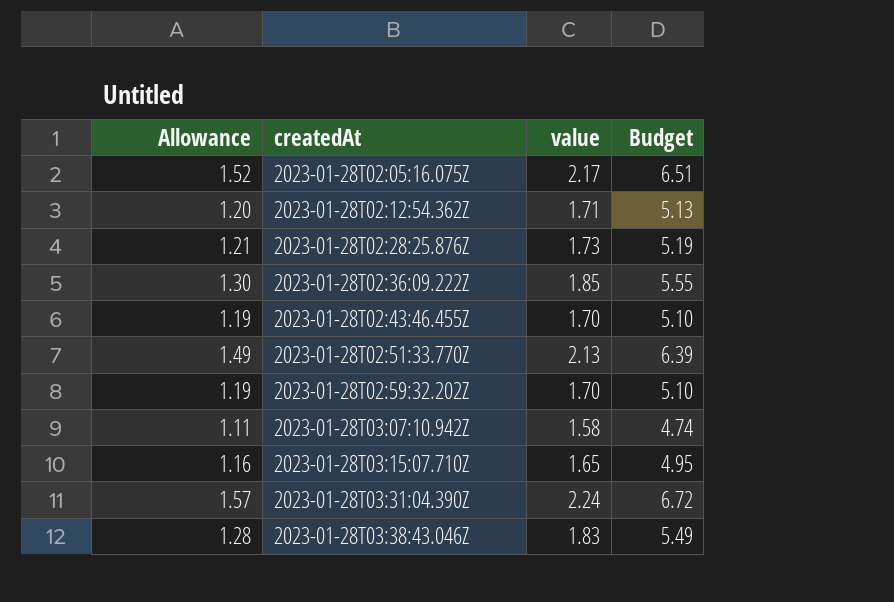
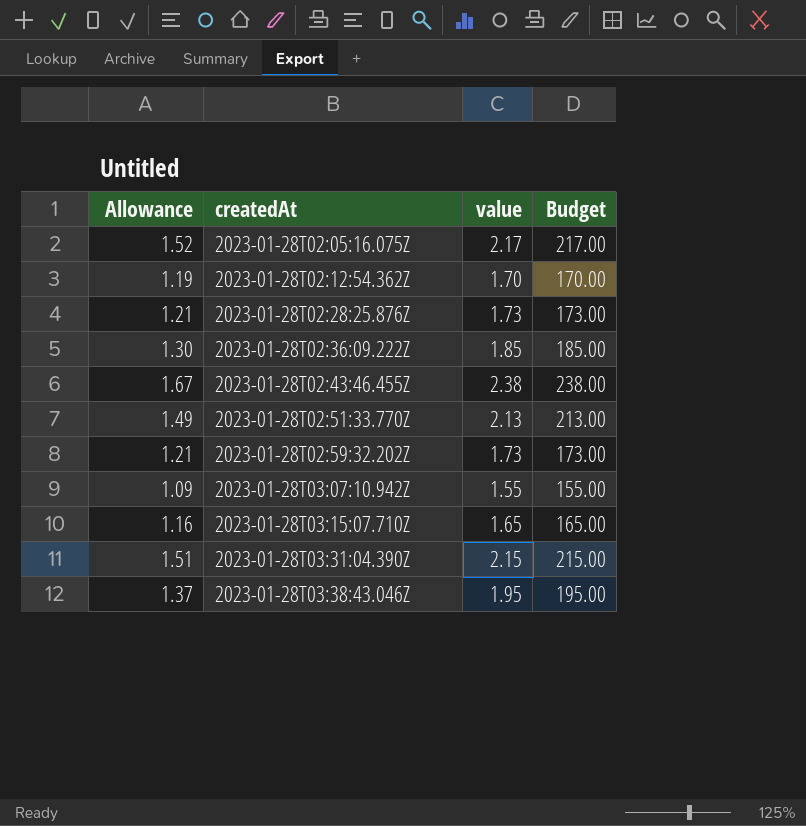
column Budget | formula: [value] * 3 -> [value] * 100
2023-01-28T02:12:54.362Z | Allowance: 1.20 -> 1.19
2023-01-28T02:12:54.362Z | value: 1.71 -> 1.70
2023-01-28T02:43:46.455Z | Allowance: 1.19 -> 1.67
2023-01-28T02:43:46.455Z | value: 1.70 -> 2.38
2023-01-28T02:59:32.202Z | Allowance: 1.19 -> 1.21
2023-01-28T02:59:32.202Z | value: 1.70 -> 1.73
2023-01-28T03:07:10.942Z | Allowance: 1.11 -> 1.09
2023-01-28T03:07:10.942Z | value: 1.58 -> 1.55
2023-01-28T03:31:04.390Z | Allowance: 1.57 -> 1.51
2023-01-28T03:31:04.390Z | value: 2.24 -> 2.15
2023-01-28T03:38:43.046Z | Allowance: 1.28 -> 1.37
2023-01-28T03:38:43.046Z | value: 1.83 -> 1.95

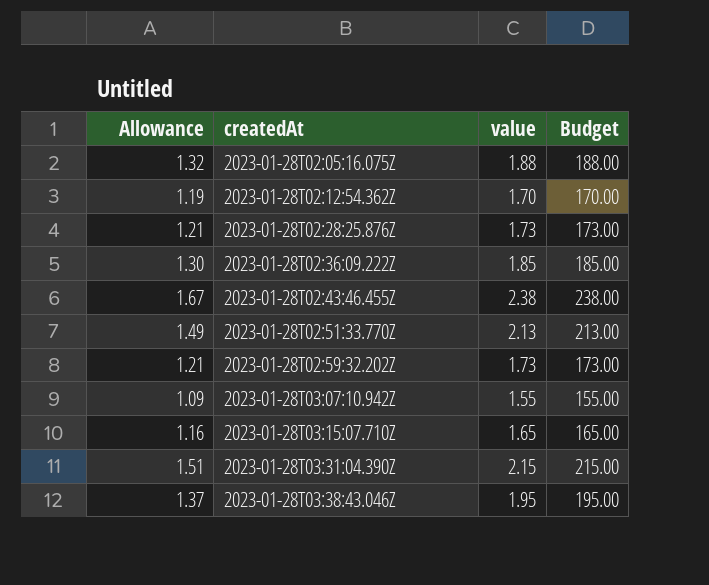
2023-01-28T02:05:16.075Z | Allowance: 1.52 -> 1.32
2023-01-28T02:05:16.075Z | value: 2.17 -> 1.88
2023-01-28T02:05:16.075Z | Budget: 217.00 -> 188.00

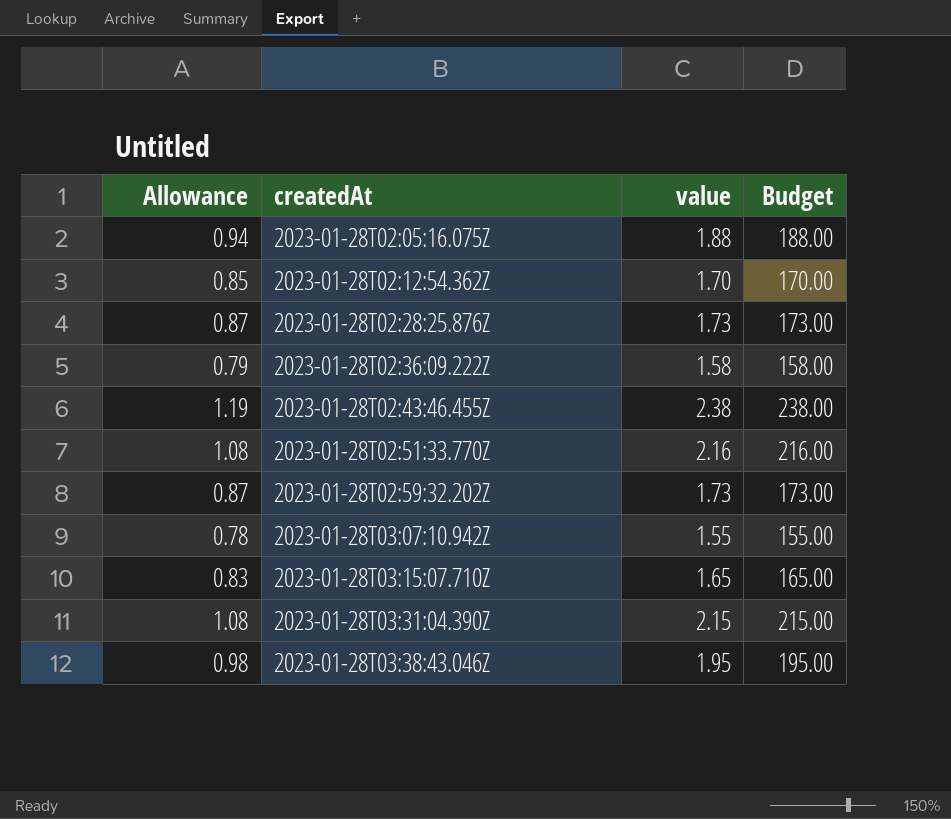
column Allowance | formula: [value] * 0.7 -> [value] * 0.5
2023-01-28T02:36:09.222Z | value: 1.85 -> 1.58
2023-01-28T02:36:09.222Z | Budget: 185.00 -> 158.00
2023-01-28T02:51:33.770Z | value: 2.13 -> 2.16
2023-01-28T02:51:33.770Z | Budget: 213.00 -> 216.00

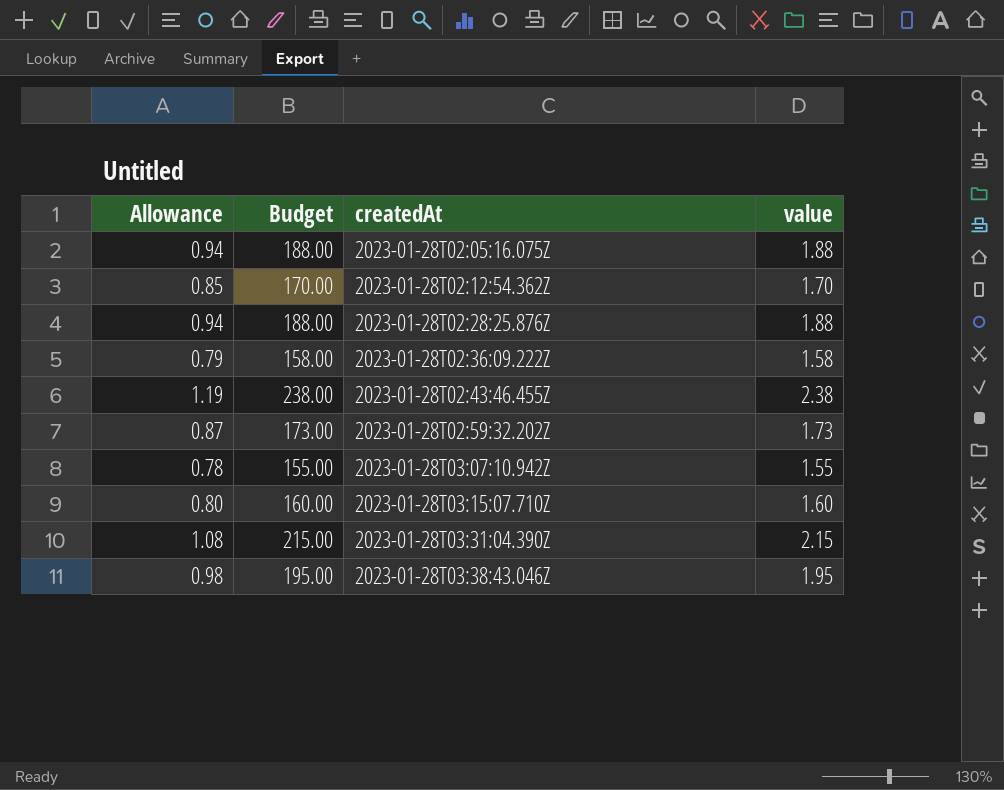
column Budget | position: 4 -> 2
row 2023-01-28T02:51:33.770Z: 1.08 | 2.16 | 216.00 -> none
2023-01-28T02:28:25.876Z | Allowance: 0.87 -> 0.94
2023-01-28T02:28:25.876Z | Budget: 173.00 -> 188.00
2023-01-28T02:28:25.876Z | value: 1.73 -> 1.88
2023-01-28T03:15:07.710Z | Allowance: 0.83 -> 0.80
2023-01-28T03:15:07.710Z | Budget: 165.00 -> 160.00
2023-01-28T03:15:07.710Z | value: 1.65 -> 1.60

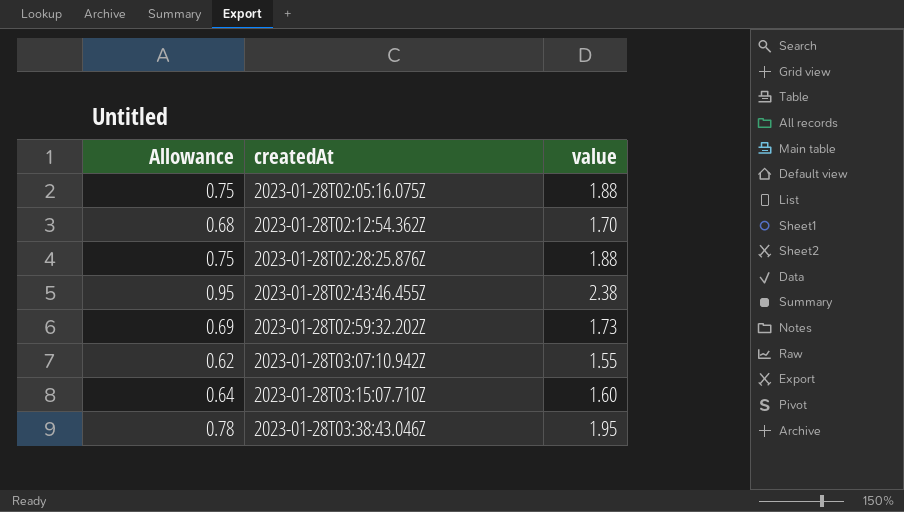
column Budget | formula: [value] * 100 -> none
column Allowance | formula: [value] * 0.5 -> [value] * 0.4
row 2023-01-28T02:36:09.222Z: 0.79 | 158.00 | 1.58 -> none
row 2023-01-28T03:31:04.390Z: 1.08 | 215.00 | 2.15 -> none

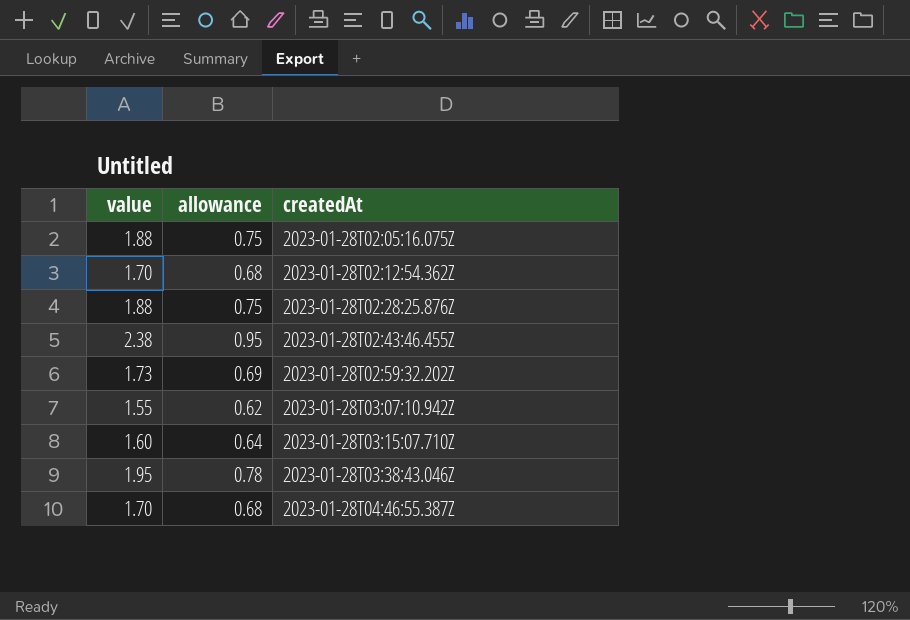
column value | position: 3 -> 1
column name: Allowance -> allowance
row 2023-01-28T04:46:55.387Z: none -> 1.70 | 0.68

